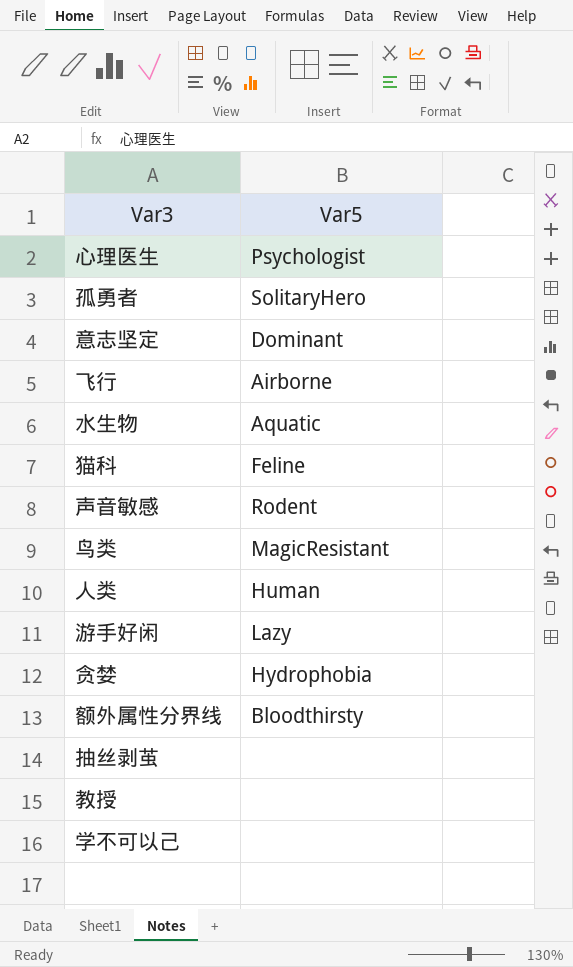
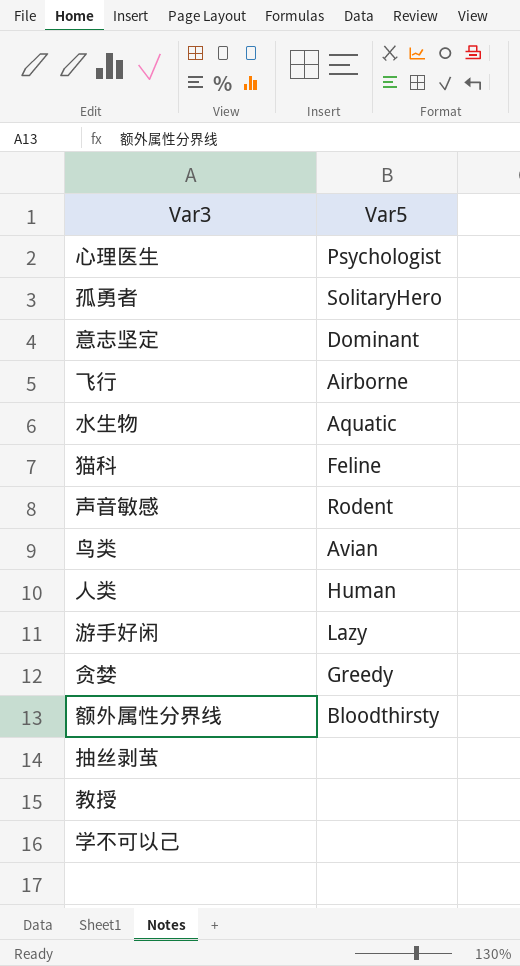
鸟类 | Var5: MagicResistant -> Avian
贪婪 | Var5: Hydrophobia -> Greedy

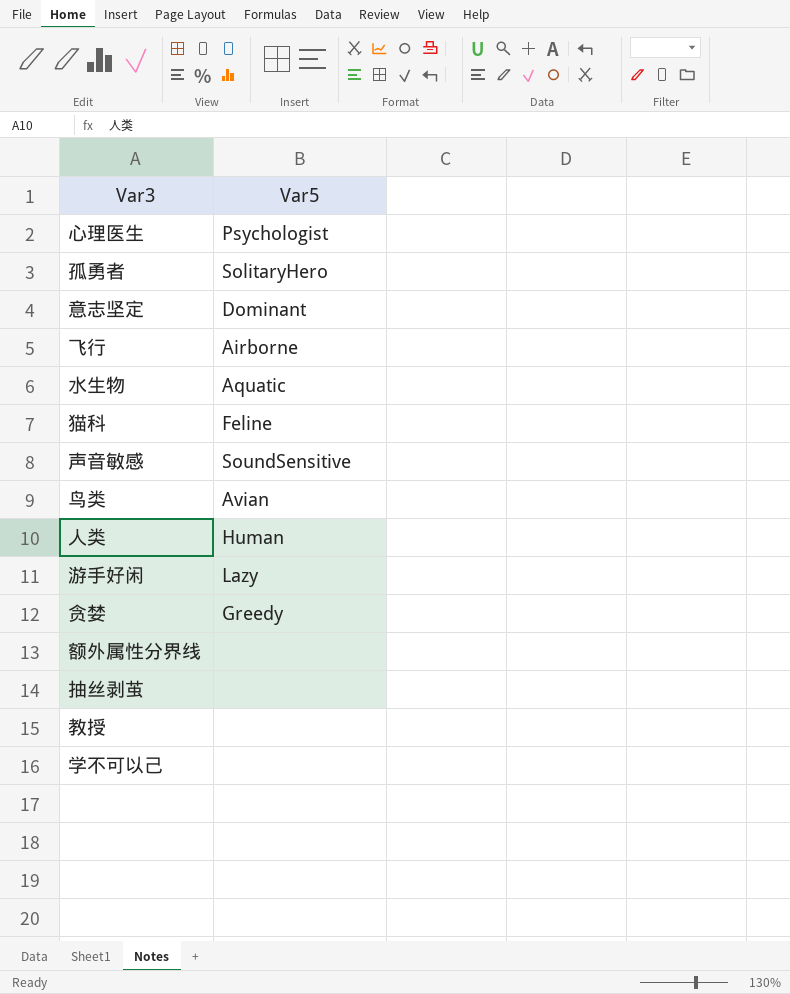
声音敏感 | Var5: Rodent -> SoundSensitive
额外属性分界线 | Var5: Bloodthirsty -> none

